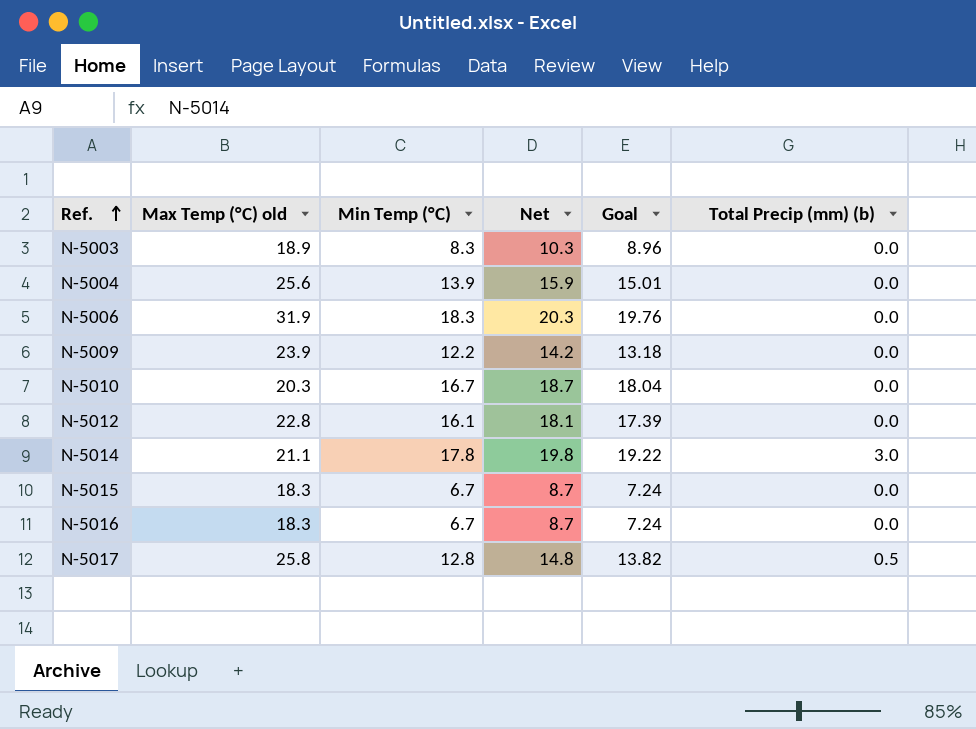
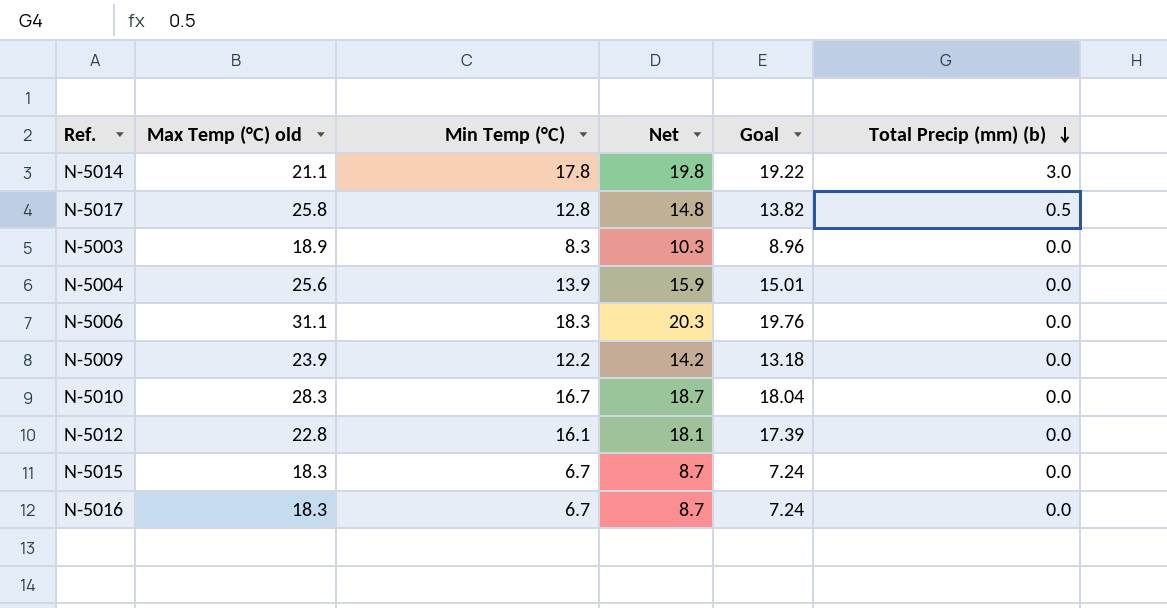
row order: Ref. ascending -> Total Precip (mm) (b) descending
N-5006 | Max Temp (°C) old: 31.9 -> 31.1
N-5010 | Max Temp (°C) old: 20.3 -> 28.3

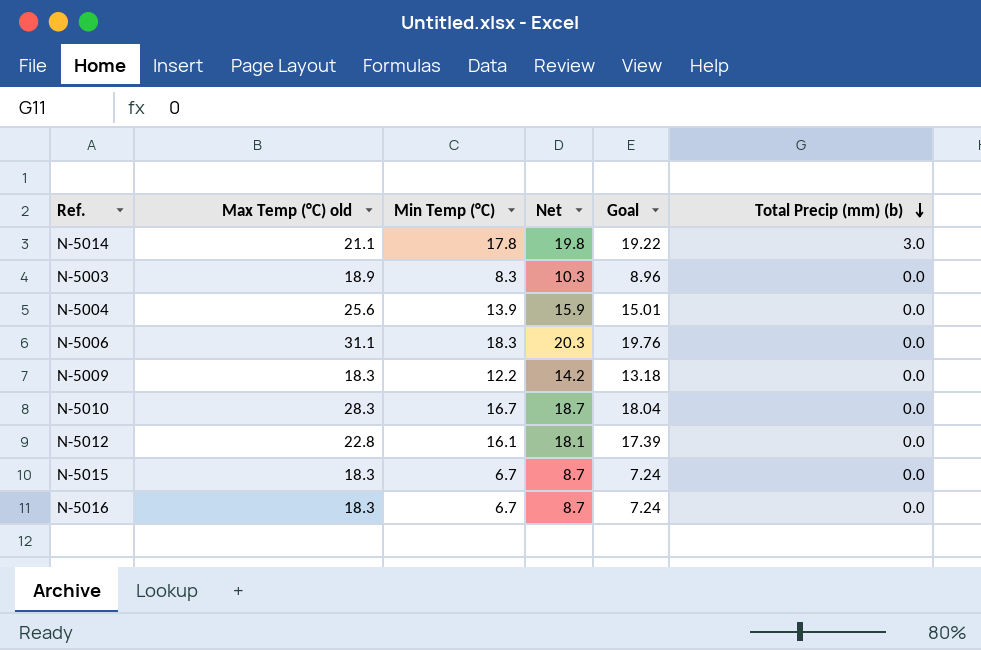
row N-5017: 25.8 | 12.8 | 14.8 | 13.82 | 0.5 -> none
N-5009 | Max Temp (°C) old: 23.9 -> 18.3

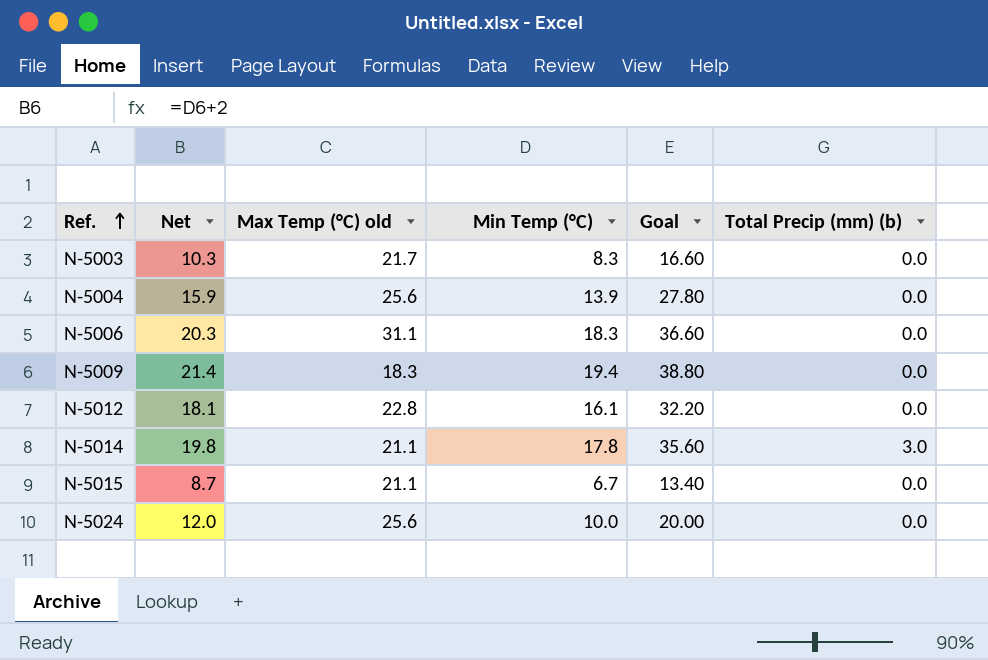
row order: Total Precip (mm) (b) descending -> Ref. ascending
column Net | position: 4 -> 2
column Goal | formula: [Min Temp (°C)] * 1.08 -> [Min Temp (°C)] * 2
row N-5010: 28.3 | 16.7 | 18.7 | 18.04 | 0.0 -> none
row N-5016: 18.3 | 6.7 | 8.7 | 7.24 | 0.0 -> none
N-5003 | Max Temp (°C) old: 18.9 -> 21.7
N-5009 | Net: 14.2 -> 21.4
N-5009 | Min Temp (°C): 12.2 -> 19.4
N-5015 | Max Temp (°C) old: 18.3 -> 21.1
row N-5024: none -> 12.0 | 25.6 | 10.0 | 20.00 | 0.0

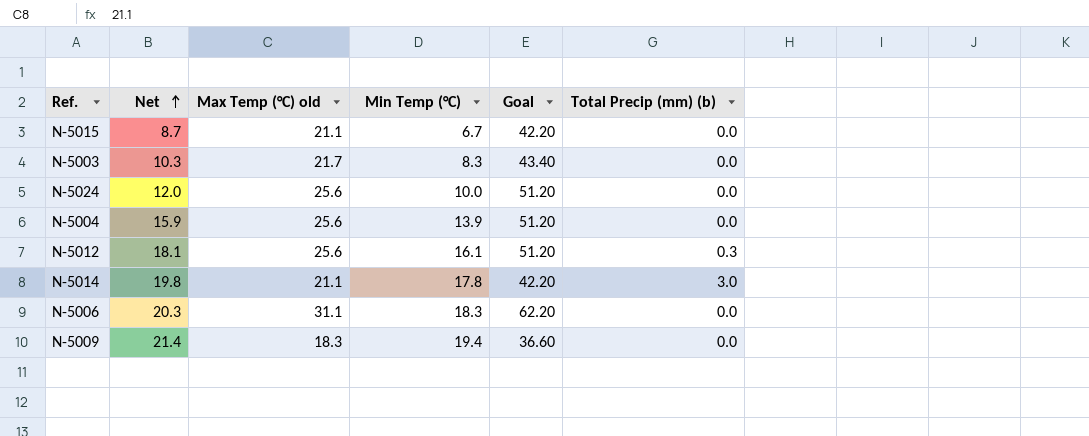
row order: Ref. ascending -> Net ascending
column Goal | formula: [Min Temp (°C)] * 2 -> [Max Temp (°C) old] * 2
N-5012 | Max Temp (°C) old: 22.8 -> 25.6
N-5012 | Total Precip (mm) (b): 0.0 -> 0.3

